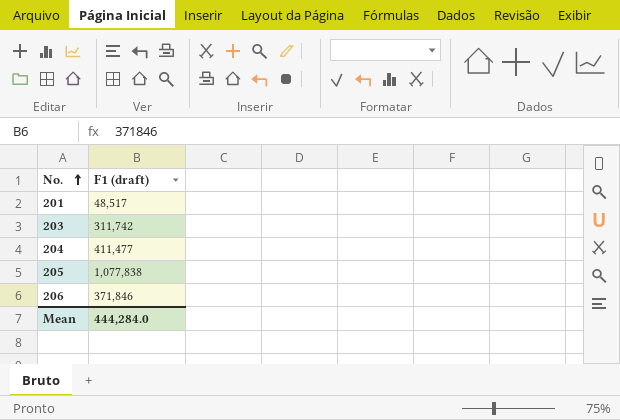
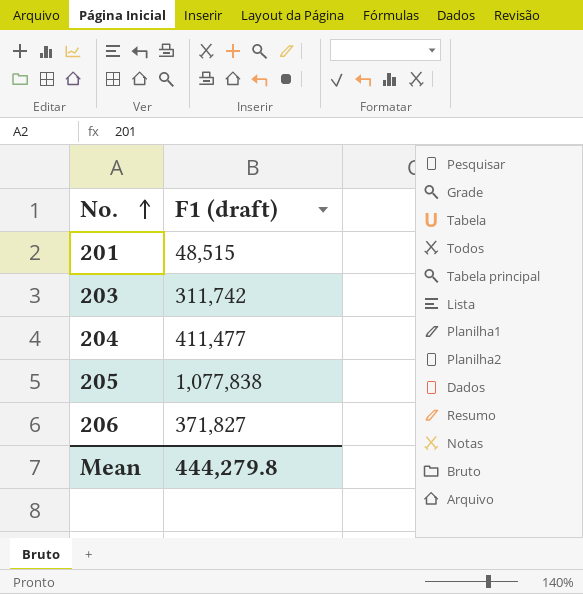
201 | F1 (draft): 48,517 -> 48,515
206 | F1 (draft): 371,846 -> 371,827
Mean | F1 (draft): 444,284.0 -> 444,279.8

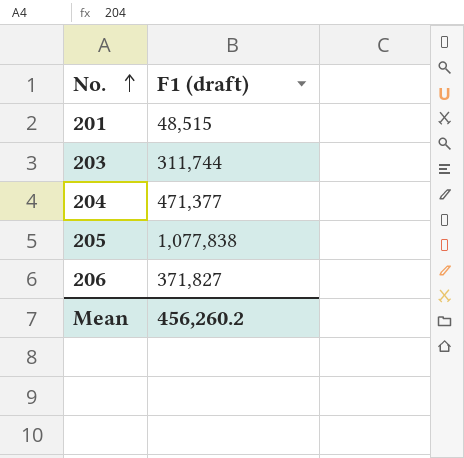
203 | F1 (draft): 311,742 -> 311,744
204 | F1 (draft): 411,477 -> 471,377
Mean | F1 (draft): 444,279.8 -> 456,260.2

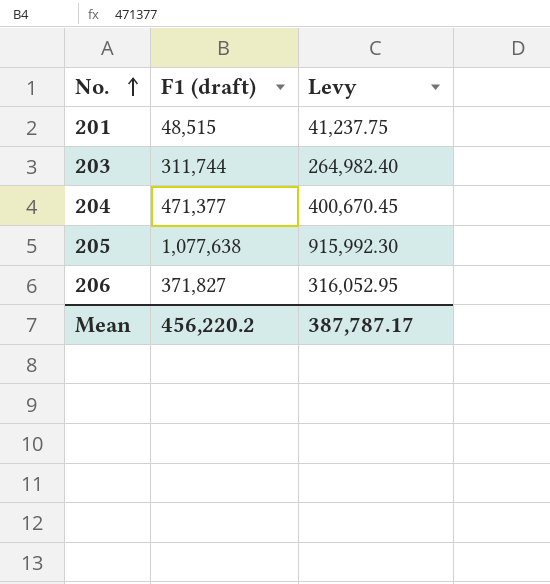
column Levy | formula: none -> [F1 (draft)] * 0.85
205 | F1 (draft): 1,077,838 -> 1,077,638
Mean | F1 (draft): 456,260.2 -> 456,220.2

